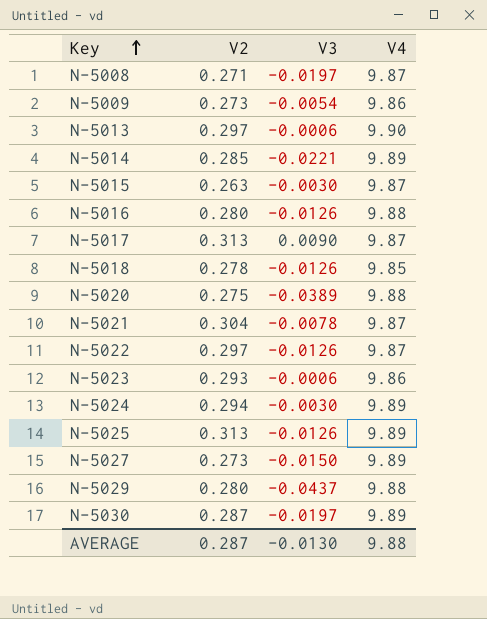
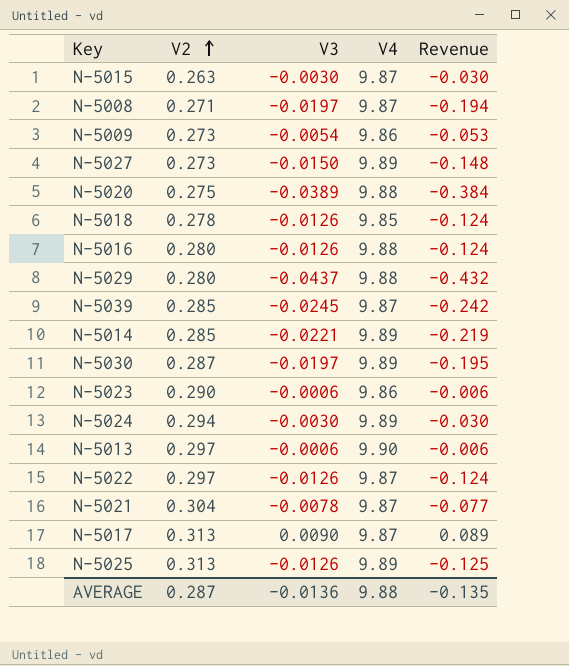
row order: Key ascending -> V2 ascending
column Revenue | formula: none -> [V3] * [V4]
row N-5039: none -> 0.285 | -0.0245 | 9.87 | -0.242
N-5023 | V2: 0.293 -> 0.290
AVERAGE | V3: -0.0130 -> -0.0136

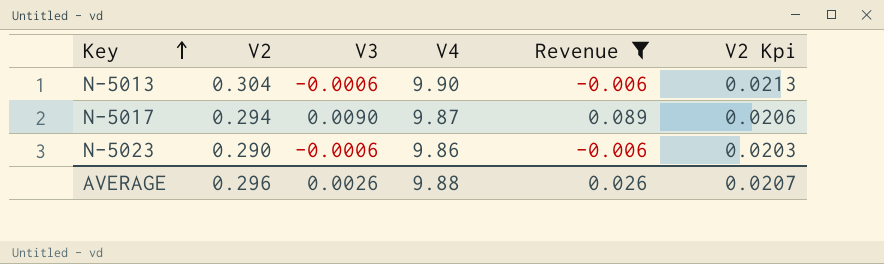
filter: none -> Revenue >= -0.006
row order: V2 ascending -> Key ascending
column V2 Kpi | formula: none -> [V2] * 0.07
N-5013 | V2: 0.297 -> 0.304
N-5017 | V2: 0.313 -> 0.294
AVERAGE | V2: 0.287 -> 0.296
AVERAGE | V3: -0.0136 -> 0.0026
AVERAGE | Revenue: -0.135 -> 0.026

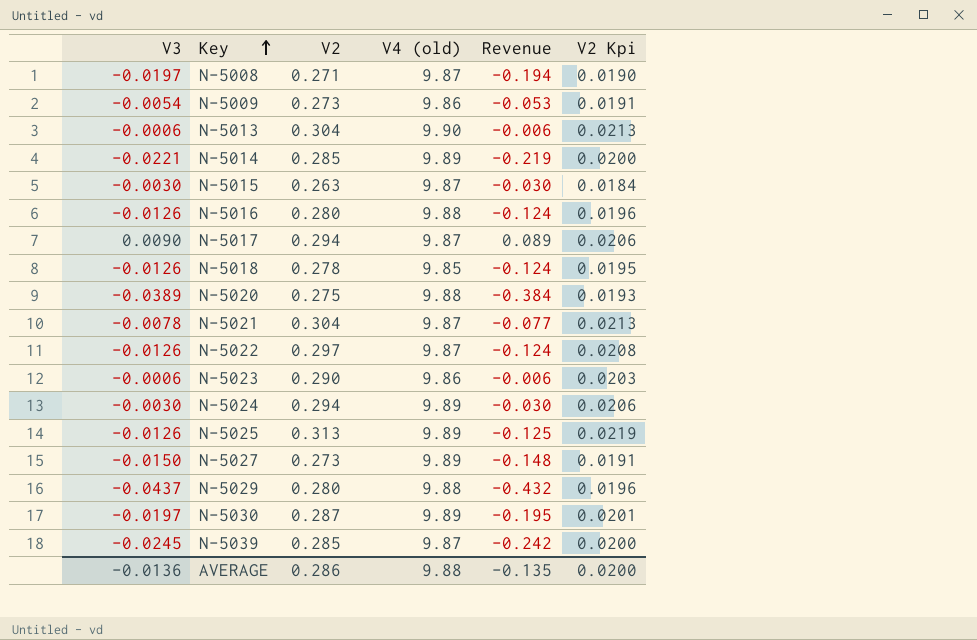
filter: Revenue >= -0.006 -> none
column V3 | position: 3 -> 1
column name: V4 -> V4 (old)
AVERAGE | V3: 0.0026 -> -0.0136
AVERAGE | V2: 0.296 -> 0.286
AVERAGE | Revenue: 0.026 -> -0.135
AVERAGE | V2 Kpi: 0.0207 -> 0.0200

